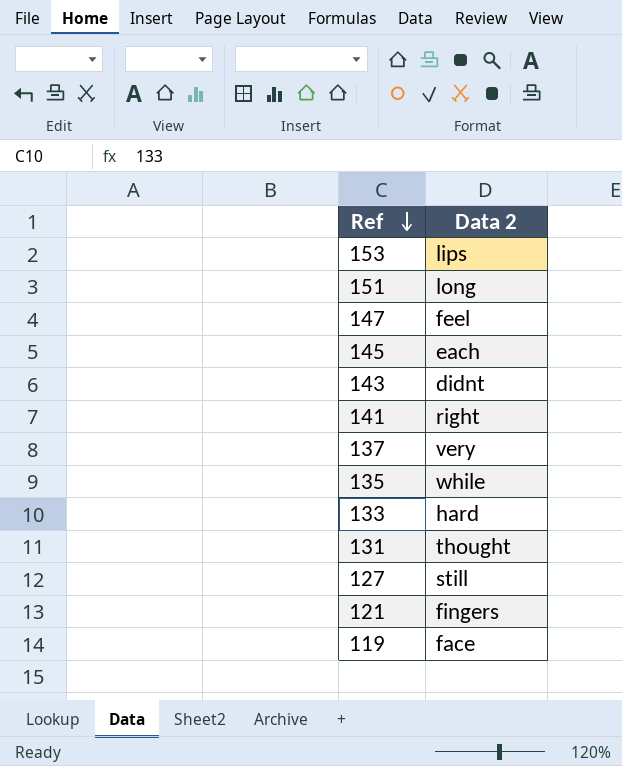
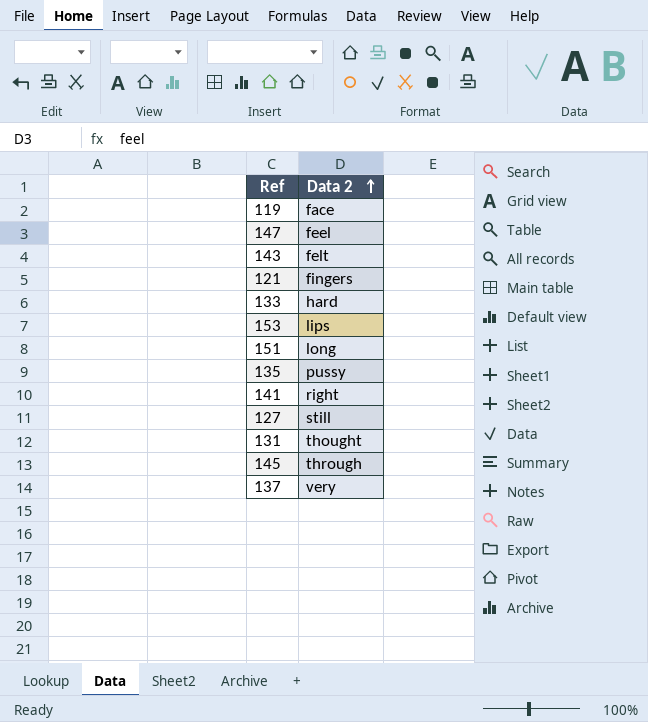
row order: Ref descending -> Data 2 ascending
143 | Data 2: didnt -> felt
135 | Data 2: while -> pussy
145 | Data 2: each -> through

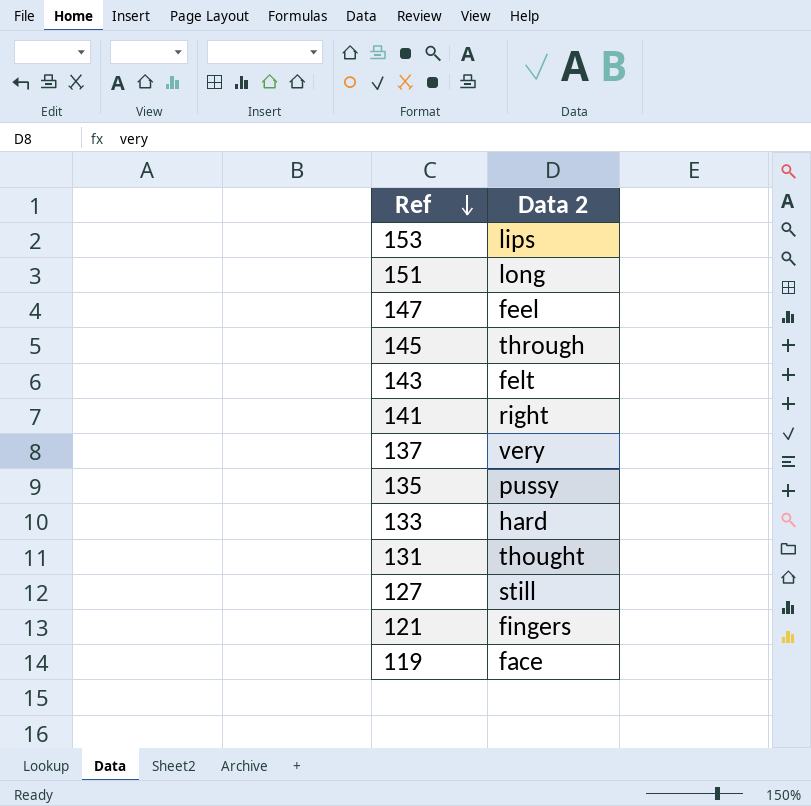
row order: Data 2 ascending -> Ref descending

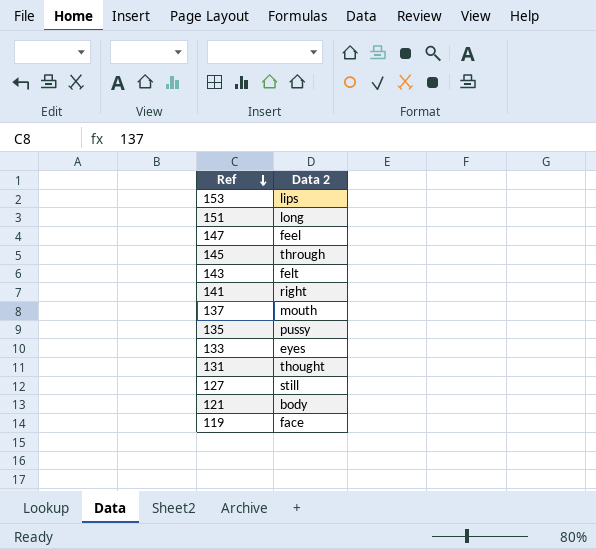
137 | Data 2: very -> mouth
133 | Data 2: hard -> eyes
121 | Data 2: fingers -> body

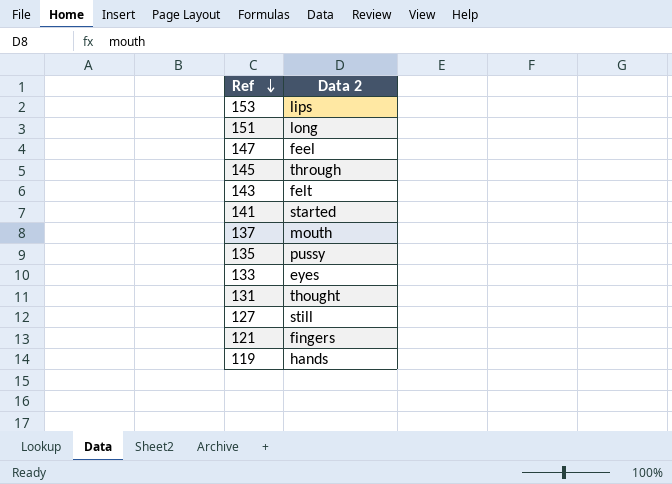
141 | Data 2: right -> started
121 | Data 2: body -> fingers
119 | Data 2: face -> hands

